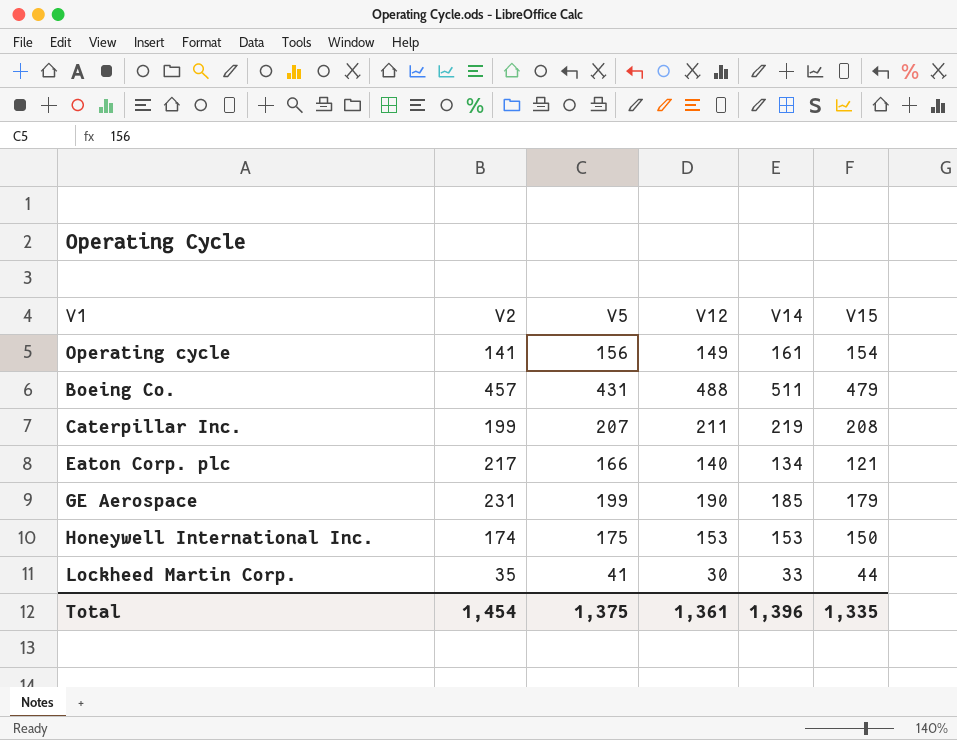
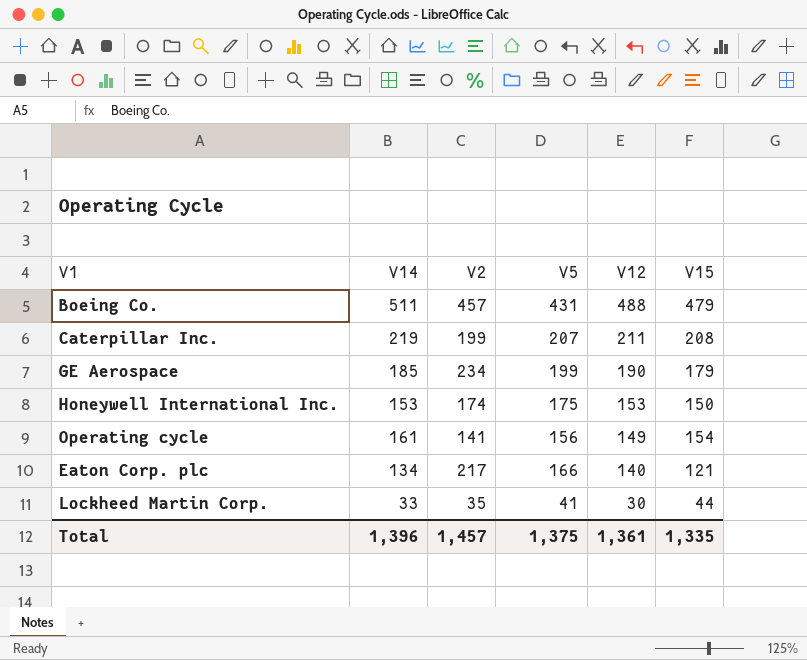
row order: none -> V12 descending
column V14 | position: 5 -> 2
GE Aerospace | V2: 231 -> 234
Total | V2: 1,454 -> 1,457

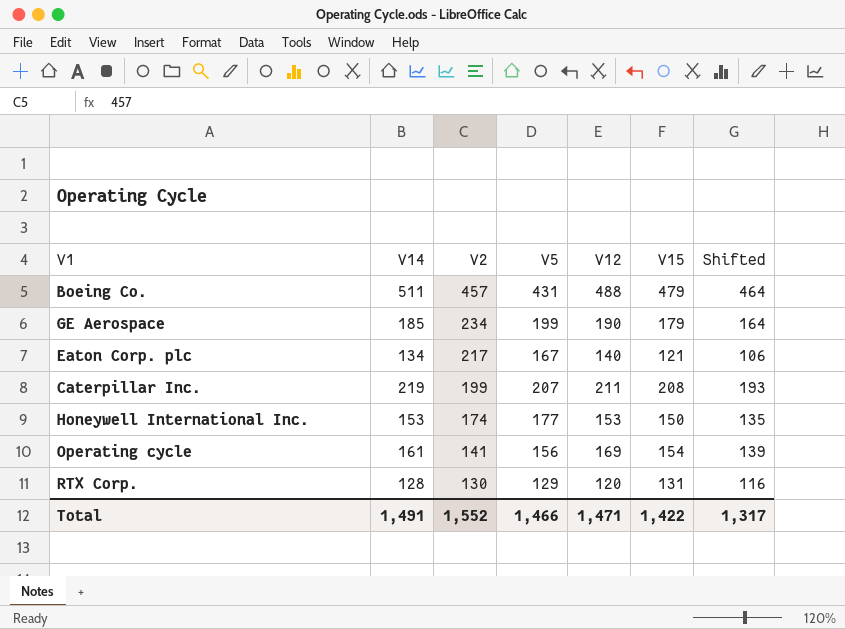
row order: V12 descending -> V2 descending
column Shifted | formula: none -> [V15] - 15
row Lockheed Martin Corp.: 33 | 35 | 41 | 30 | 44 -> none
Eaton Corp. plc | V5: 166 -> 167
Honeywell International Inc. | V5: 175 -> 177
Operating cycle | V12: 149 -> 169
row RTX Corp.: none -> 128 | 130 | 129 | 120 | 131 | 116
Total | V14: 1,396 -> 1,491
Total | V2: 1,457 -> 1,552
Total | V5: 1,375 -> 1,466
Total | V12: 1,361 -> 1,471
Total | V15: 1,335 -> 1,422

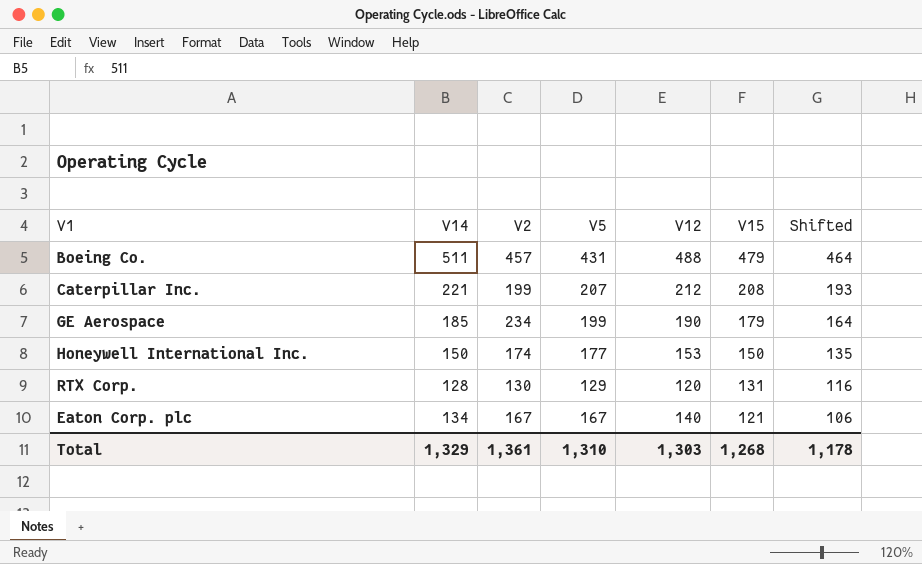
row order: V2 descending -> V15 descending
row Operating cycle: 161 | 141 | 156 | 169 | 154 | 139 -> none
Caterpillar Inc. | V14: 219 -> 221
Caterpillar Inc. | V12: 211 -> 212
Honeywell International Inc. | V14: 153 -> 150
Eaton Corp. plc | V2: 217 -> 167
Total | V14: 1,491 -> 1,329
Total | V2: 1,552 -> 1,361
Total | V5: 1,466 -> 1,310
Total | V12: 1,471 -> 1,303
Total | V15: 1,422 -> 1,268
Total | Shifted: 1,317 -> 1,178

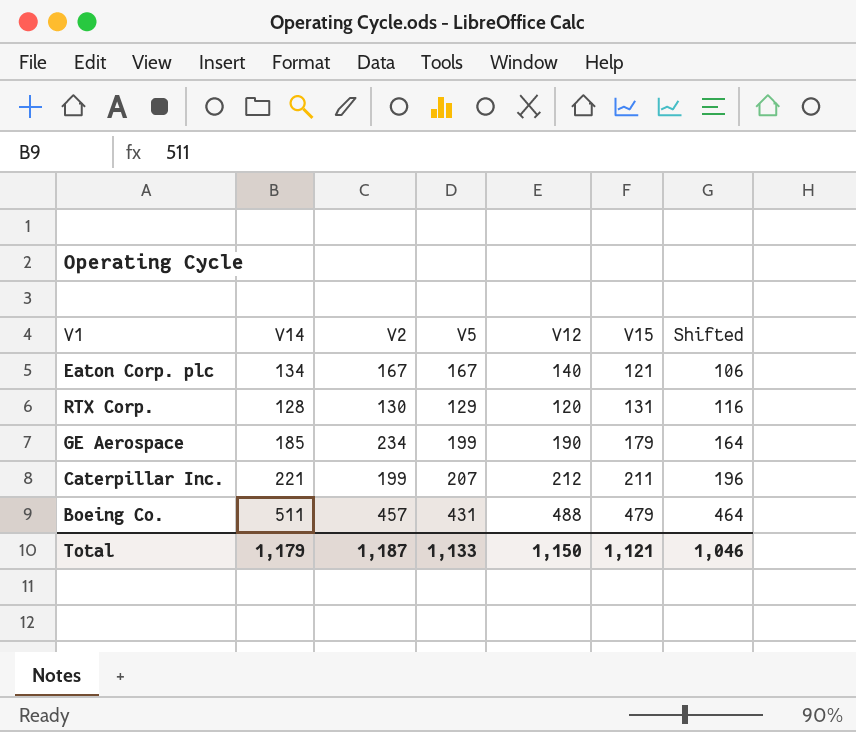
row order: V15 descending -> V15 ascending
row Honeywell International Inc.: 150 | 174 | 177 | 153 | 150 | 135 -> none
Caterpillar Inc. | V15: 208 -> 211
Caterpillar Inc. | Shifted: 193 -> 196
Total | V14: 1,329 -> 1,179
Total | V2: 1,361 -> 1,187
Total | V5: 1,310 -> 1,133
Total | V12: 1,303 -> 1,150
Total | V15: 1,268 -> 1,121
Total | Shifted: 1,178 -> 1,046

